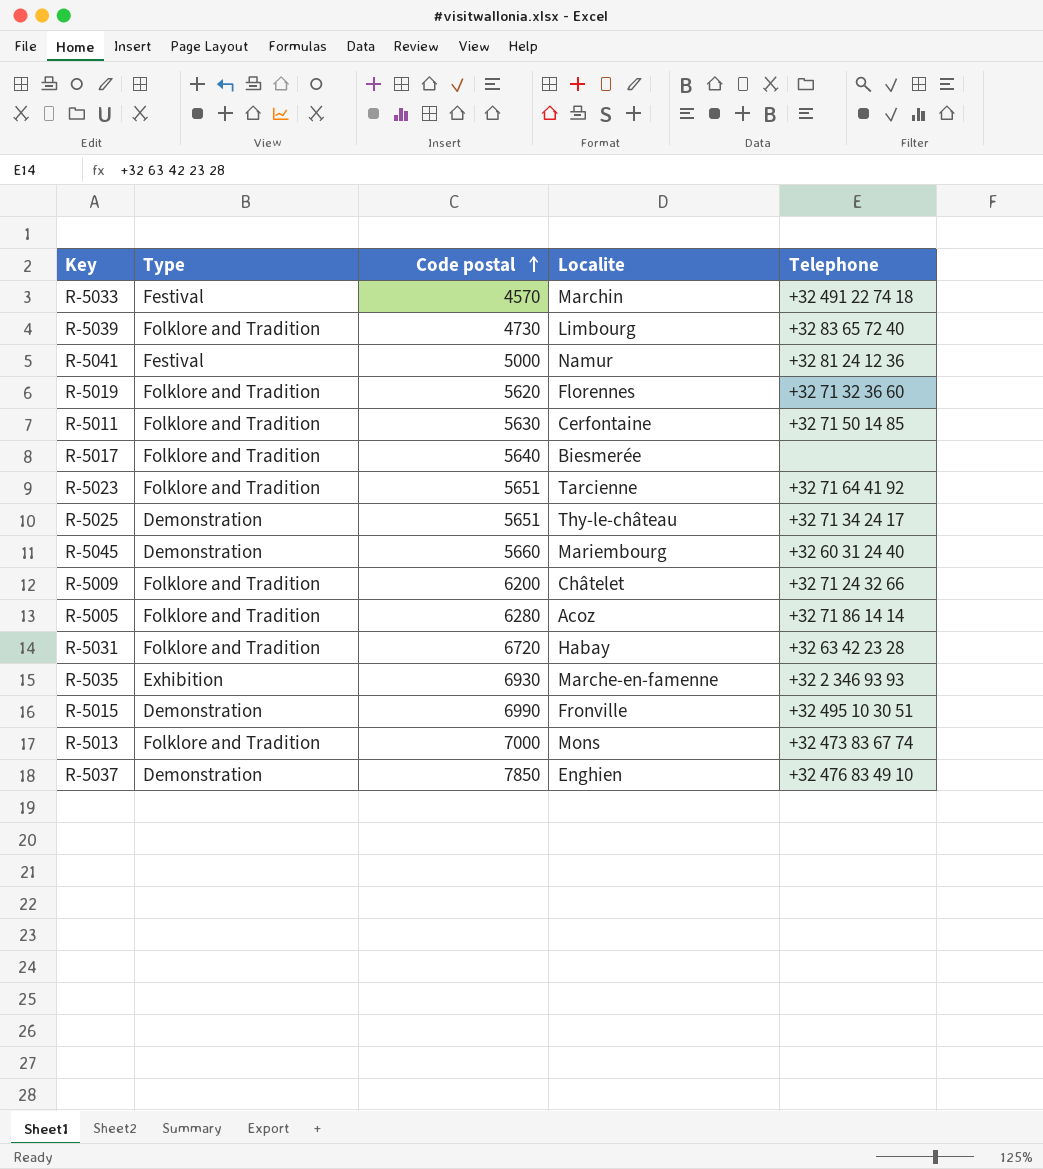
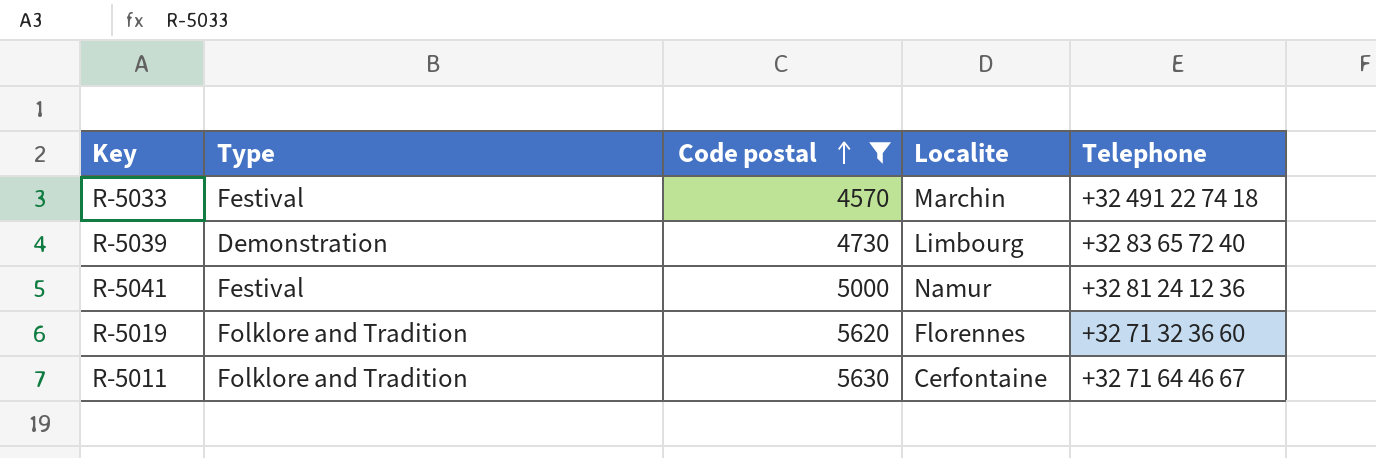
filter: none -> Code postal <= 5630
R-5039 | Type: Folklore and Tradition -> Demonstration
R-5011 | Telephone: +32 71 50 14 85 -> +32 71 64 46 67

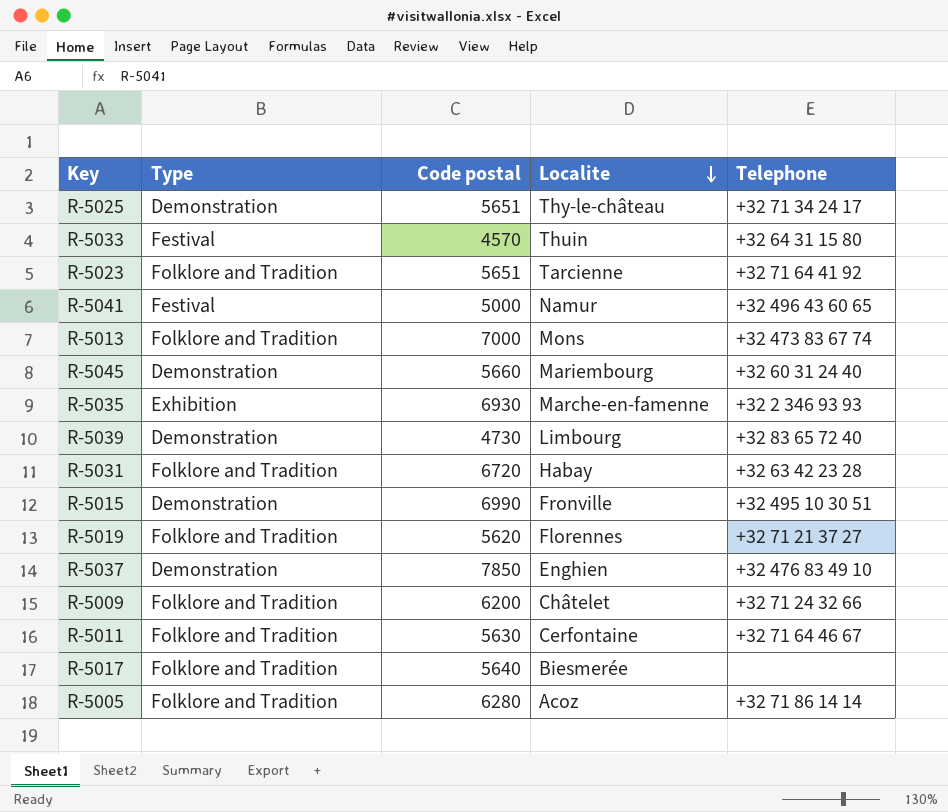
filter: Code postal <= 5630 -> none
row order: Code postal ascending -> Localite descending
R-5033 | Localite: Marchin -> Thuin
R-5033 | Telephone: +32 491 22 74 18 -> +32 64 31 15 80
R-5041 | Telephone: +32 81 24 12 36 -> +32 496 43 60 65
R-5019 | Telephone: +32 71 32 36 60 -> +32 71 21 37 27

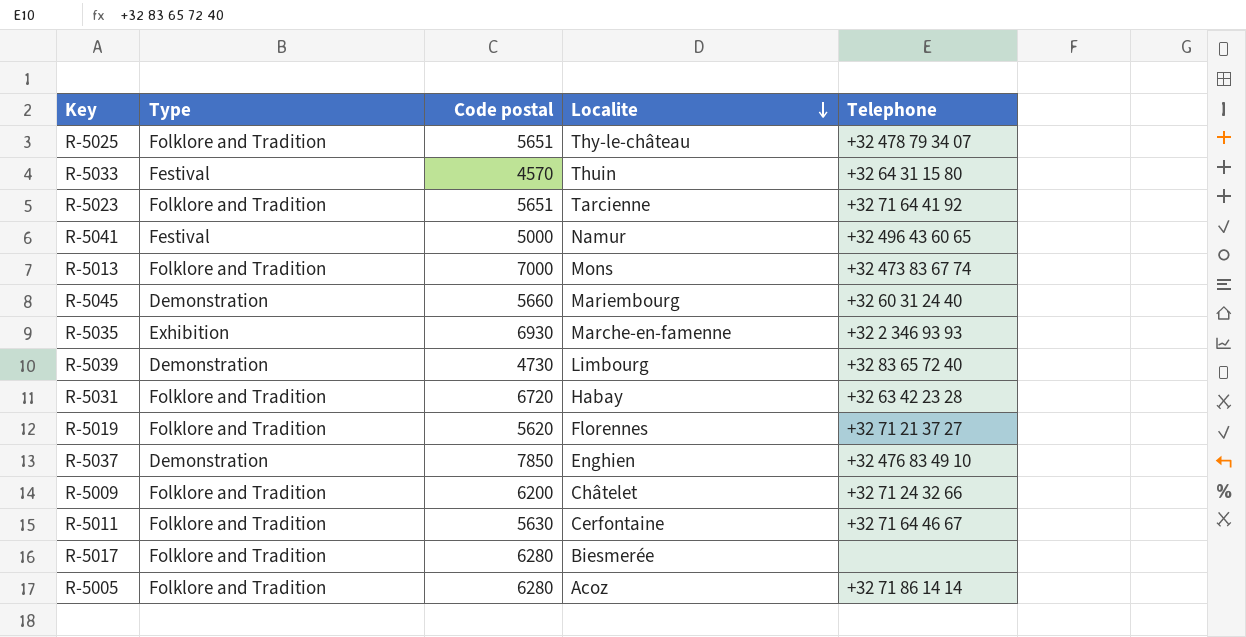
row R-5015: Demonstration | 6990 | Fronville | +32 495 10 30 51 -> none
R-5025 | Type: Demonstration -> Folklore and Tradition
R-5025 | Telephone: +32 71 34 24 17 -> +32 478 79 34 07
R-5017 | Code postal: 5640 -> 6280

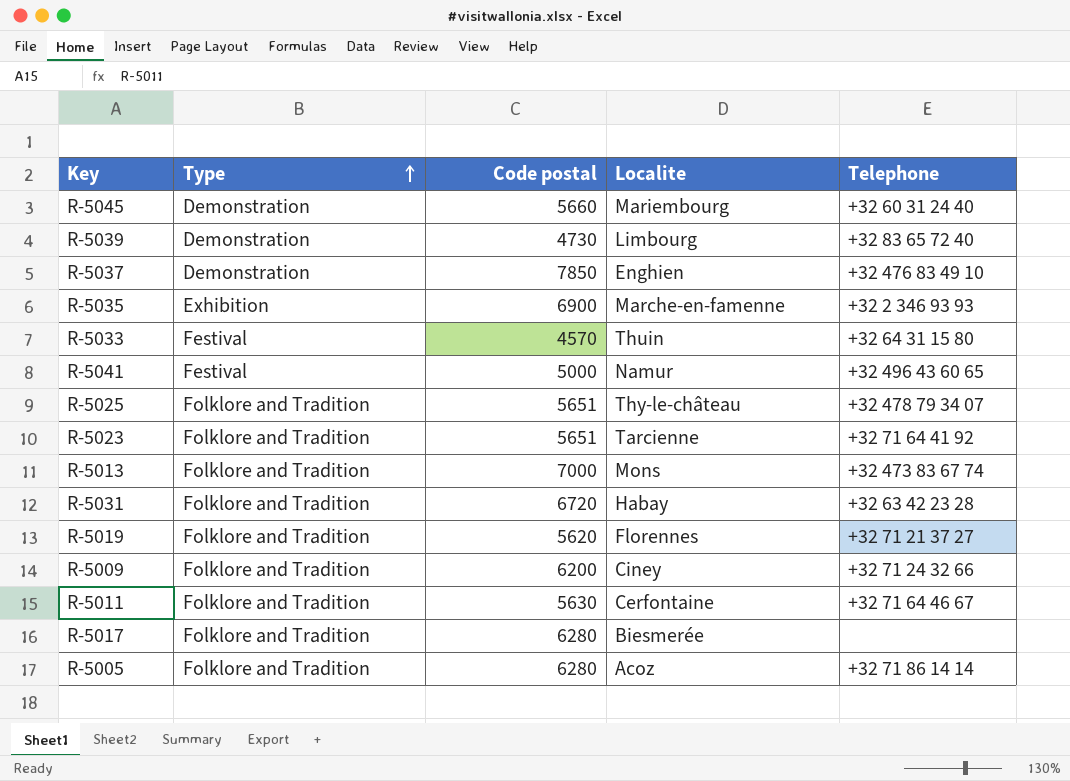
row order: Localite descending -> Type ascending
R-5035 | Code postal: 6930 -> 6900
R-5009 | Localite: Châtelet -> Ciney

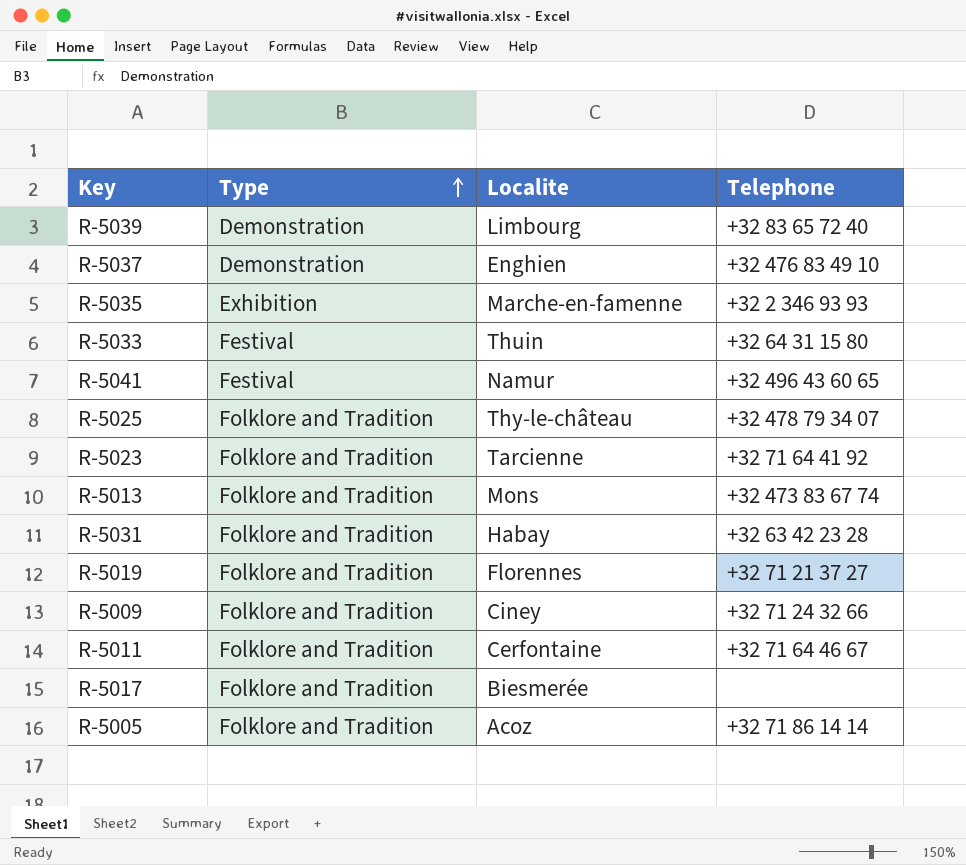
column Code postal | position: 3 -> none
row R-5045: Demonstration | 5660 | Mariembourg | +32 60 31 24 40 -> none

